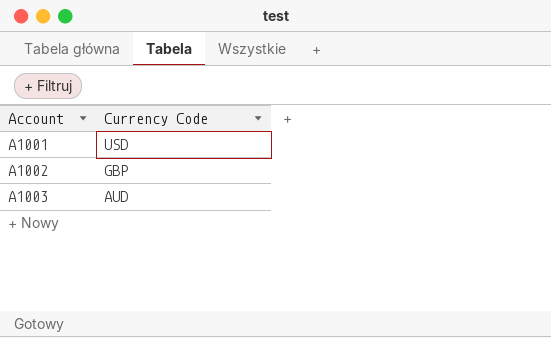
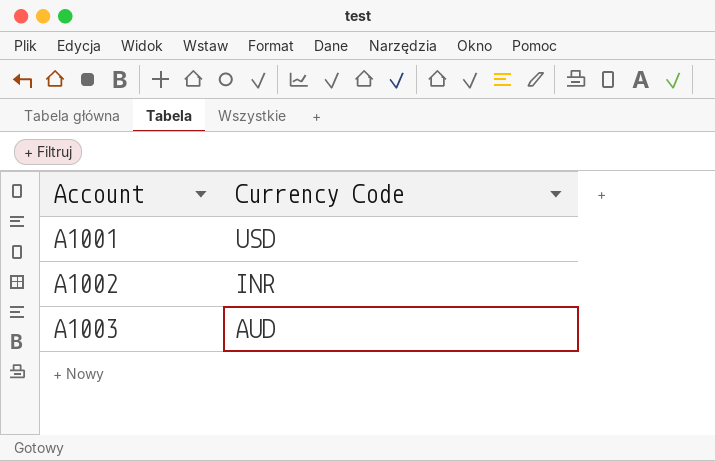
A1002 | Currency Code: GBP -> INR

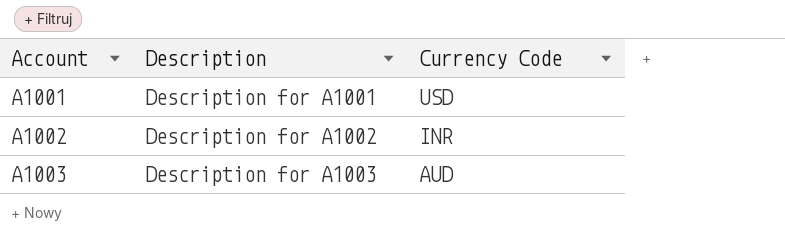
column Description | position: none -> 2

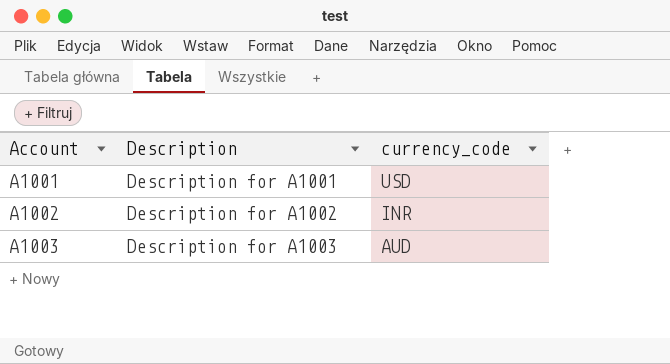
column name: Currency Code -> currency_code

